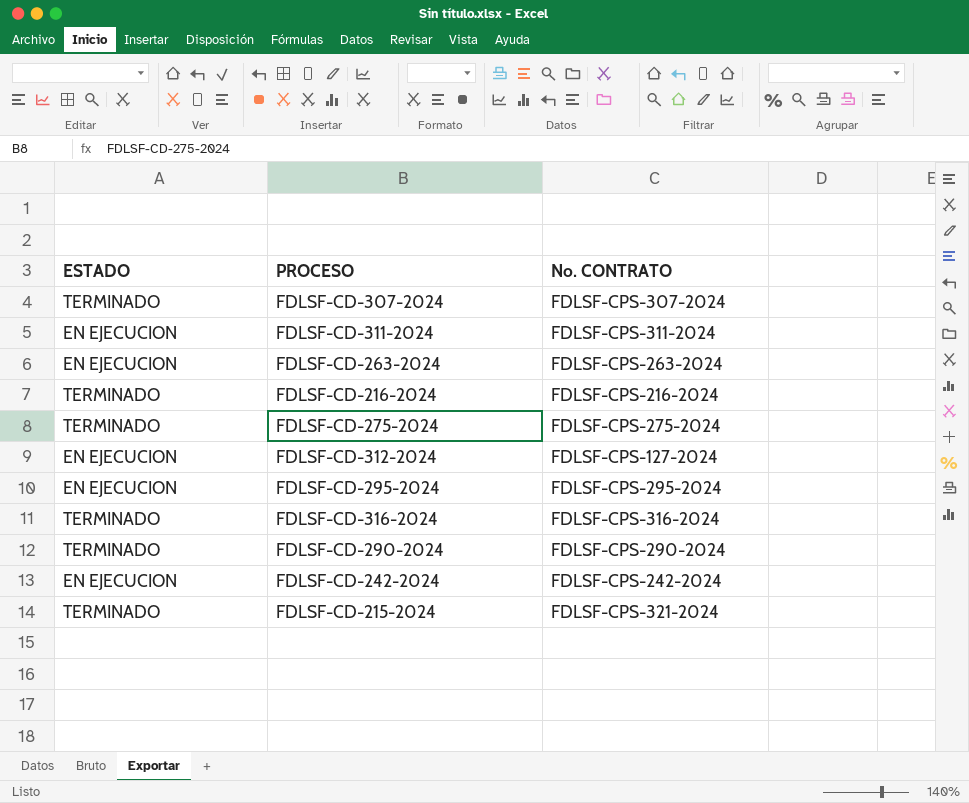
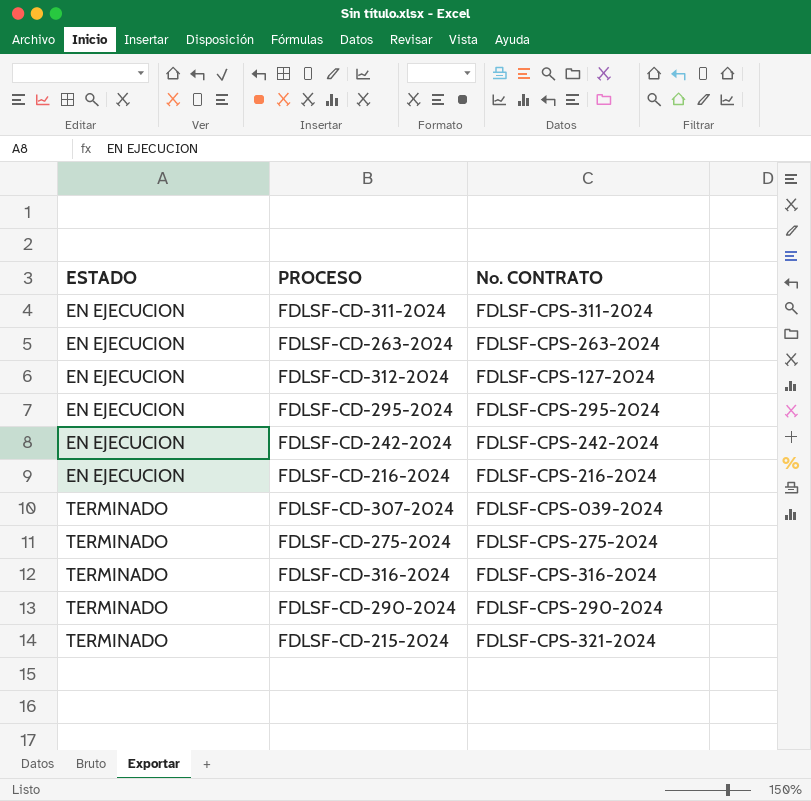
row order: none -> ESTADO ascending
FDLSF-CD-216-2024 | ESTADO: TERMINADO -> EN EJECUCION
FDLSF-CD-307-2024 | No. CONTRATO: FDLSF-CPS-307-2024 -> FDLSF-CPS-039-2024

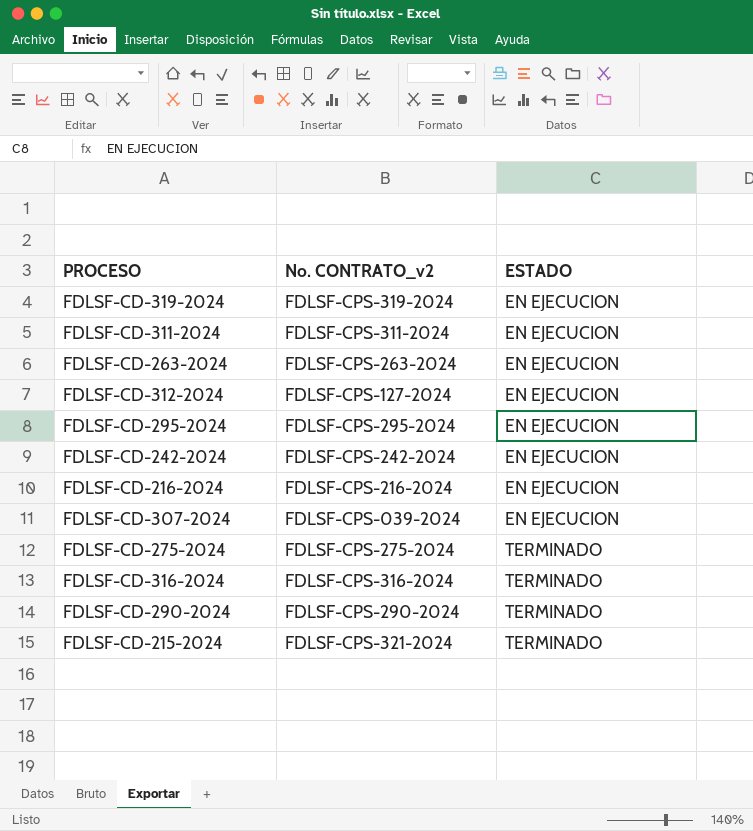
column name: No. CONTRATO -> No. CONTRATO_v2
column ESTADO | position: 1 -> 3
row FDLSF-CD-319-2024: none -> FDLSF-CPS-319-2024 | EN EJECUCION
FDLSF-CD-307-2024 | ESTADO: TERMINADO -> EN EJECUCION

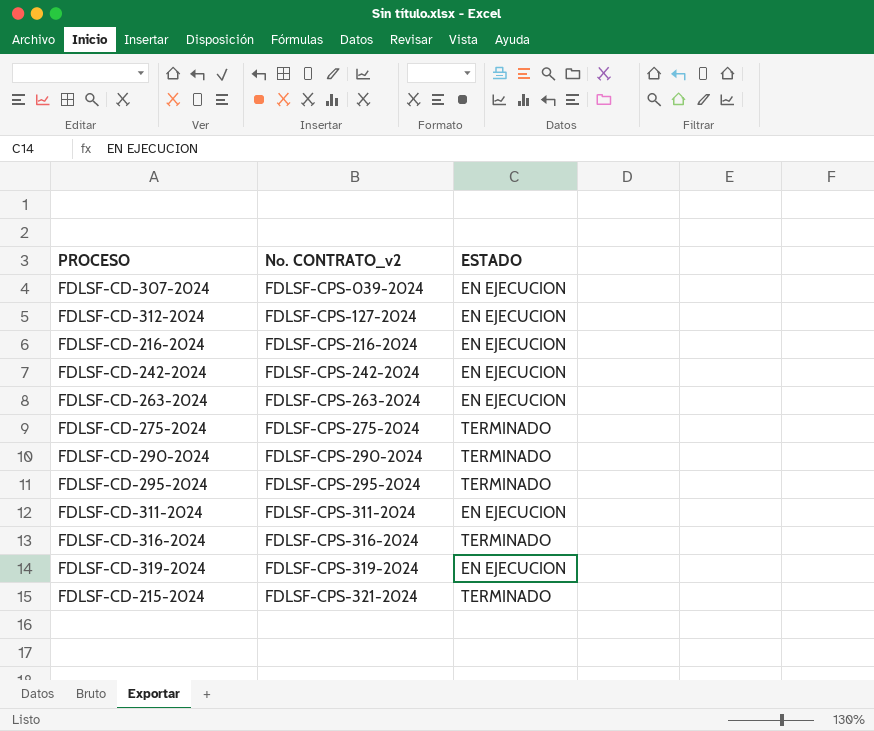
row order: ESTADO ascending -> No. CONTRATO_v2 ascending
FDLSF-CD-295-2024 | ESTADO: EN EJECUCION -> TERMINADO

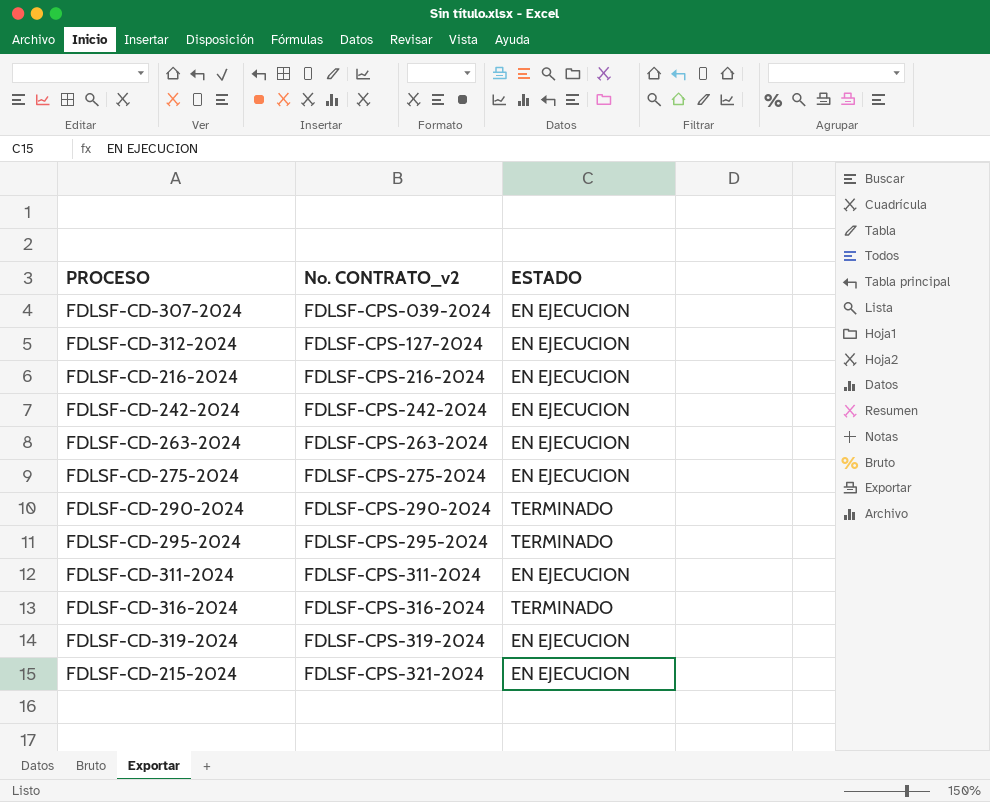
FDLSF-CD-275-2024 | ESTADO: TERMINADO -> EN EJECUCION
FDLSF-CD-215-2024 | ESTADO: TERMINADO -> EN EJECUCION

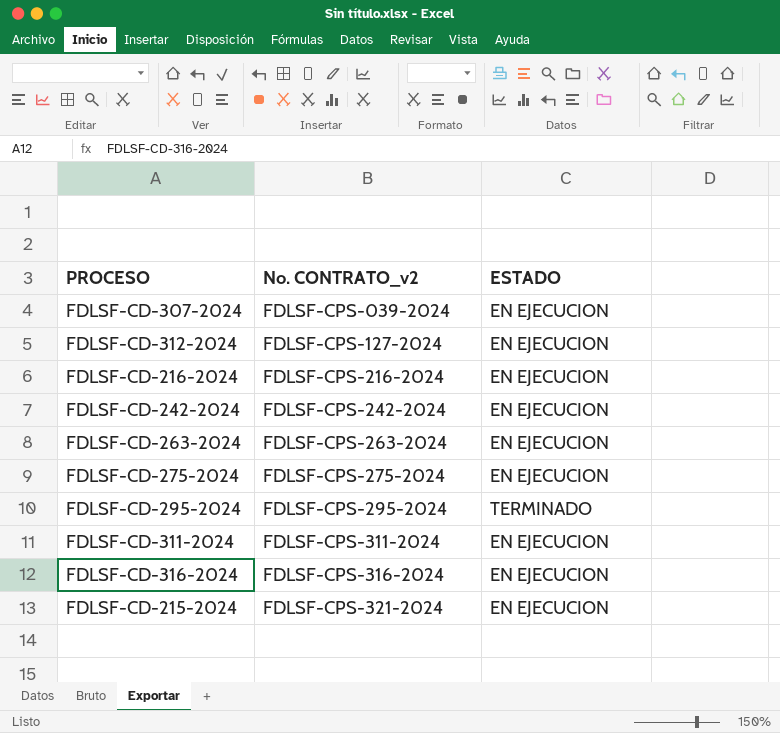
row FDLSF-CD-290-2024: FDLSF-CPS-290-2024 | TERMINADO -> none
row FDLSF-CD-319-2024: FDLSF-CPS-319-2024 | EN EJECUCION -> none
FDLSF-CD-316-2024 | ESTADO: TERMINADO -> EN EJECUCION

